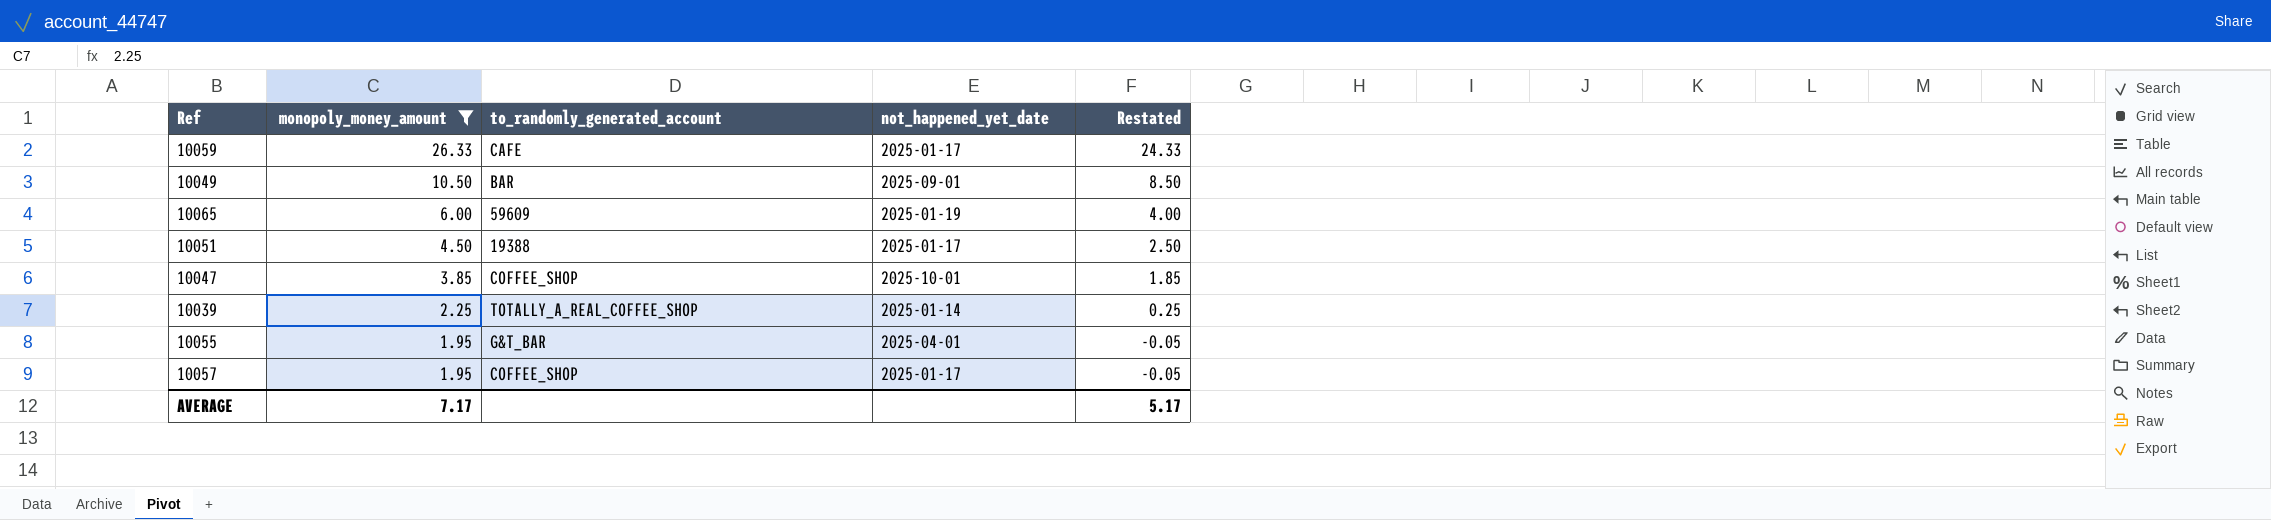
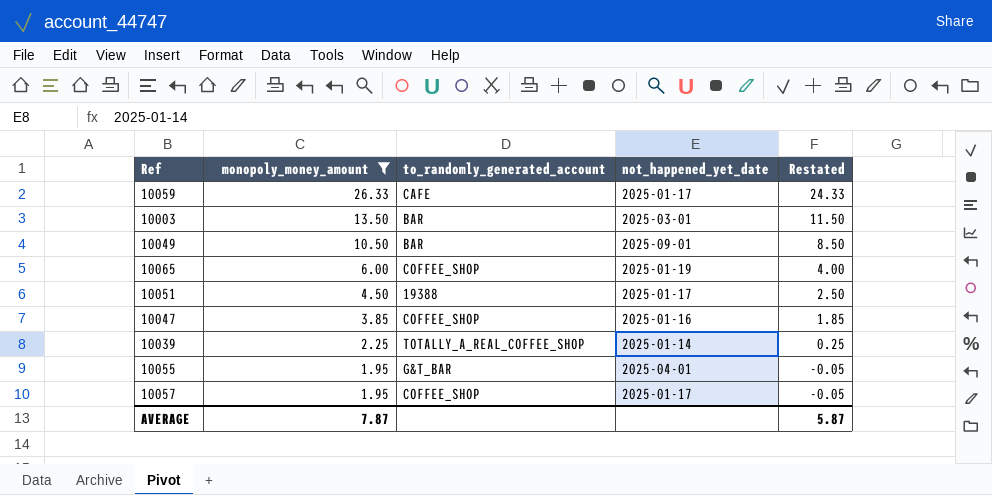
row 10003: none -> 13.50 | BAR | 2025-03-01 | 11.50
10065 | to_randomly_generated_account: 59609 -> COFFEE_SHOP
10047 | not_happened_yet_date: 2025-10-01 -> 2025-01-16
AVERAGE | monopoly_money_amount: 7.17 -> 7.87
AVERAGE | Restated: 5.17 -> 5.87

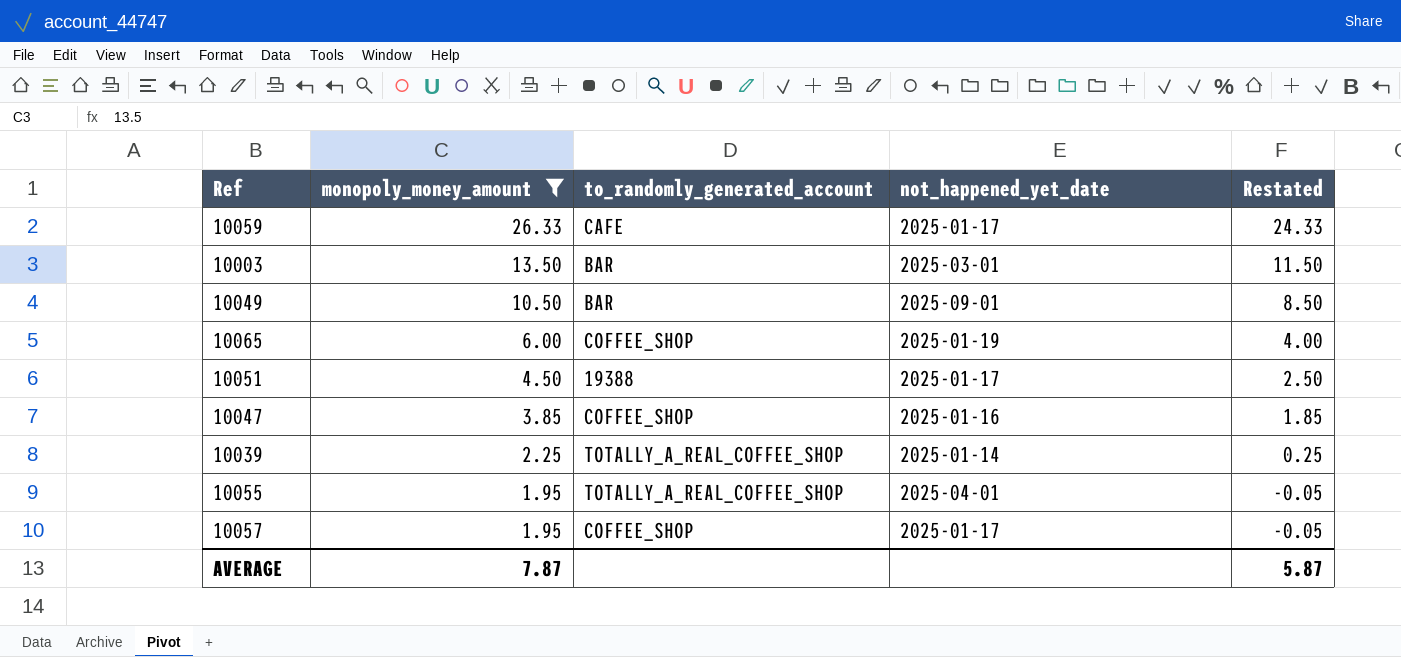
10055 | to_randomly_generated_account: G&T_BAR -> TOTALLY_A_REAL_COFFEE_SHOP

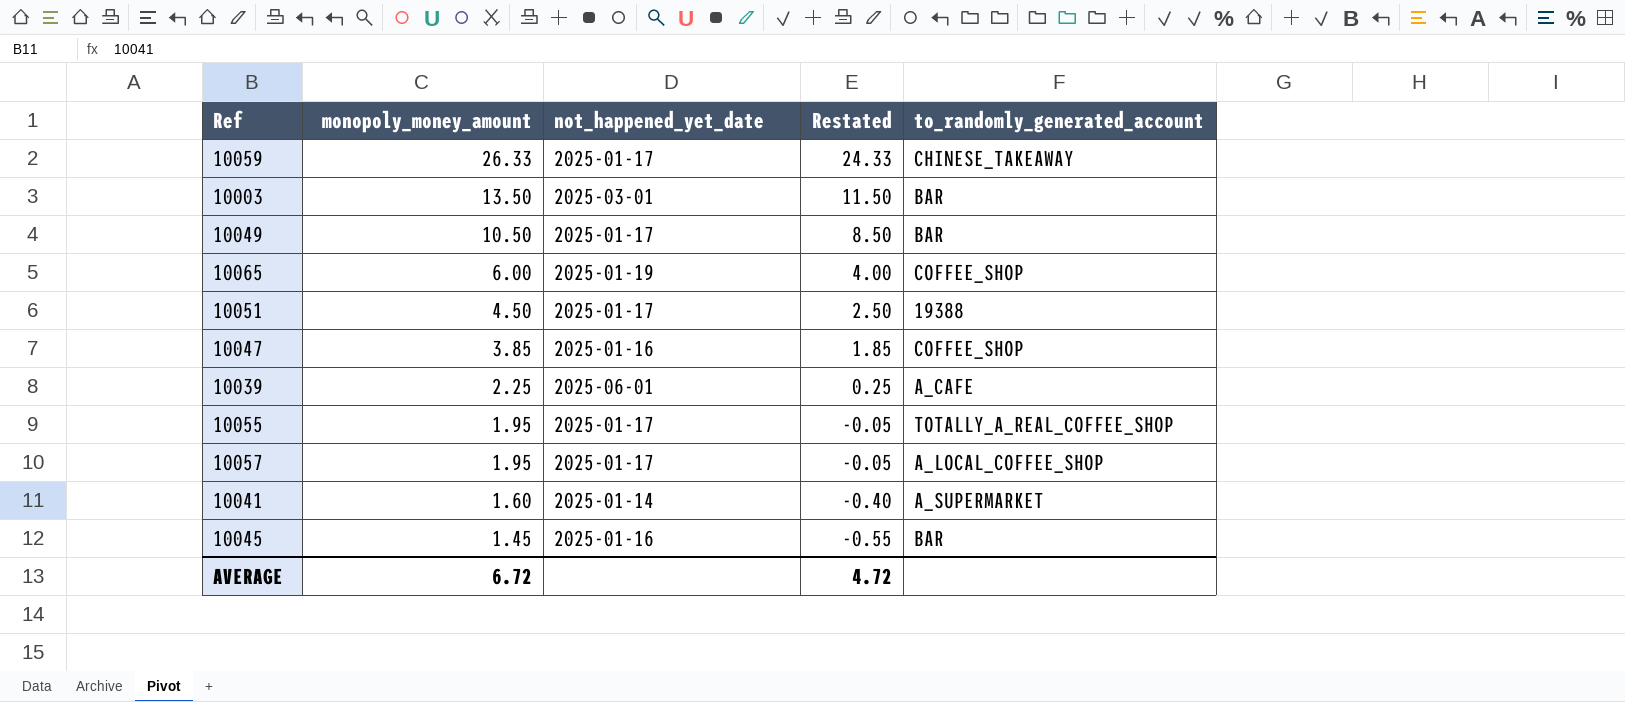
filter: monopoly_money_amount >= 1.95 -> none
column to_randomly_generated_account | position: 3 -> 5
10059 | to_randomly_generated_account: CAFE -> CHINESE_TAKEAWAY
10049 | not_happened_yet_date: 2025-09-01 -> 2025-01-17
10039 | not_happened_yet_date: 2025-01-14 -> 2025-06-01
10039 | to_randomly_generated_account: TOTALLY_A_REAL_COFFEE_SHOP -> A_CAFE
10055 | not_happened_yet_date: 2025-04-01 -> 2025-01-17
10057 | to_randomly_generated_account: COFFEE_SHOP -> A_LOCAL_COFFEE_SHOP
AVERAGE | monopoly_money_amount: 7.87 -> 6.72
AVERAGE | Restated: 5.87 -> 4.72

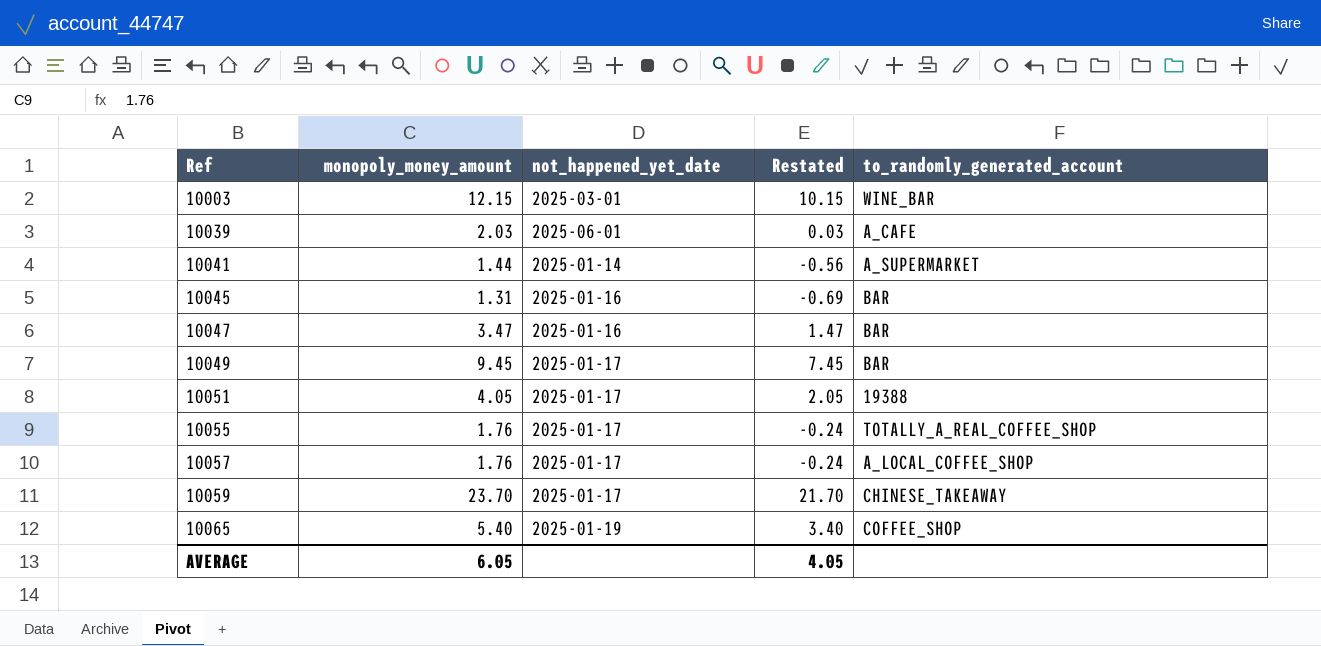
row order: monopoly_money_amount descending -> Ref ascending
10003 | monopoly_money_amount: 13.50 -> 12.15
10003 | Restated: 11.50 -> 10.15
10003 | to_randomly_generated_account: BAR -> WINE_BAR
10039 | monopoly_money_amount: 2.25 -> 2.03
10039 | Restated: 0.25 -> 0.03
10041 | monopoly_money_amount: 1.60 -> 1.44
10041 | Restated: -0.40 -> -0.56
10045 | monopoly_money_amount: 1.45 -> 1.31
10045 | Restated: -0.55 -> -0.69
10047 | monopoly_money_amount: 3.85 -> 3.47
10047 | Restated: 1.85 -> 1.47
10047 | to_randomly_generated_account: COFFEE_SHOP -> BAR
10049 | monopoly_money_amount: 10.50 -> 9.45
10049 | Restated: 8.50 -> 7.45
10051 | monopoly_money_amount: 4.50 -> 4.05
10051 | Restated: 2.50 -> 2.05
10055 | monopoly_money_amount: 1.95 -> 1.76
10055 | Restated: -0.05 -> -0.24
10057 | monopoly_money_amount: 1.95 -> 1.76
10057 | Restated: -0.05 -> -0.24
10059 | monopoly_money_amount: 26.33 -> 23.70
10059 | Restated: 24.33 -> 21.70
10065 | monopoly_money_amount: 6.00 -> 5.40
10065 | Restated: 4.00 -> 3.40
AVERAGE | monopoly_money_amount: 6.72 -> 6.05
AVERAGE | Restated: 4.72 -> 4.05

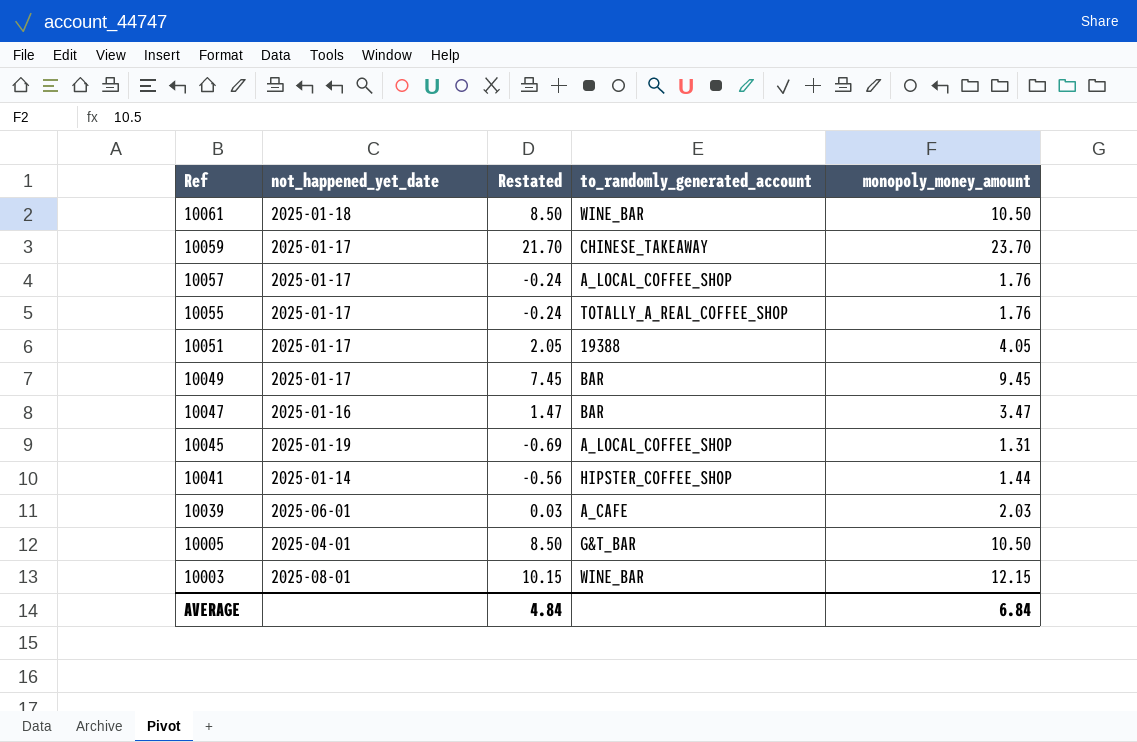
row order: Ref ascending -> Ref descending
column monopoly_money_amount | position: 2 -> 5
row 10065: 5.40 | 2025-01-19 | 3.40 | COFFEE_SHOP -> none
row 10061: none -> 2025-01-18 | 8.50 | WINE_BAR | 10.50
10045 | not_happened_yet_date: 2025-01-16 -> 2025-01-19
10045 | to_randomly_generated_account: BAR -> A_LOCAL_COFFEE_SHOP
10041 | to_randomly_generated_account: A_SUPERMARKET -> HIPSTER_COFFEE_SHOP
row 10005: none -> 2025-04-01 | 8.50 | G&T_BAR | 10.50
10003 | not_happened_yet_date: 2025-03-01 -> 2025-08-01
AVERAGE | Restated: 4.05 -> 4.84
AVERAGE | monopoly_money_amount: 6.05 -> 6.84

